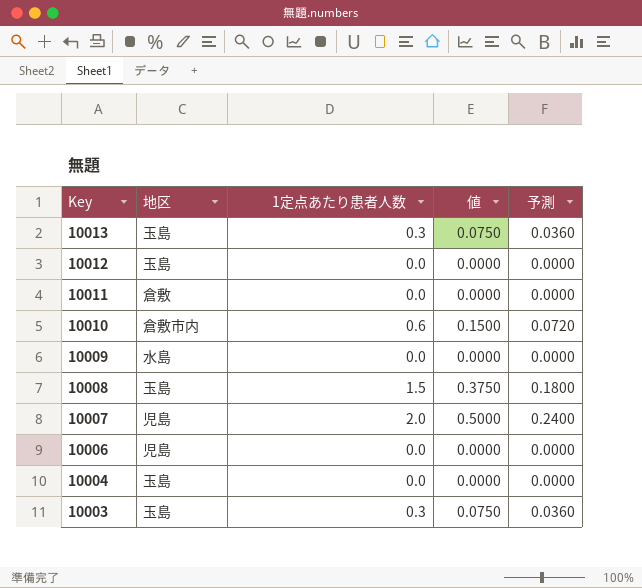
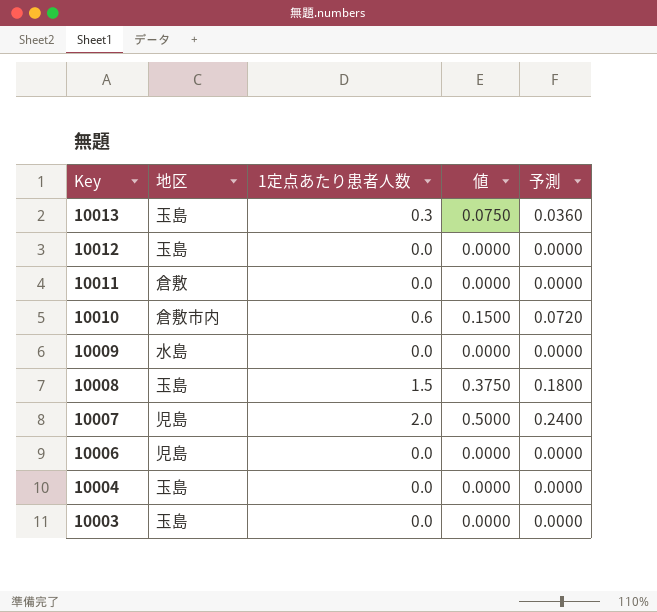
10003 | 1定点あたり患者人数: 0.3 -> 0.0
10003 | 値: 0.0750 -> 0.0000
10003 | 予測: 0.0360 -> 0.0000

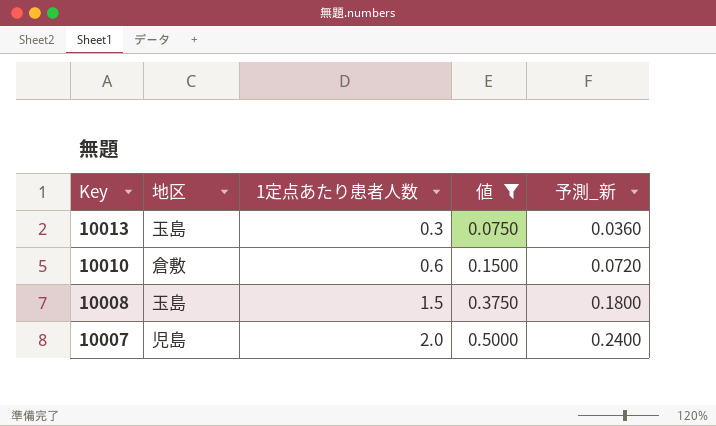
filter: none -> 値 != 0.0000
column name: 予測 -> 予測_新
10010 | 地区: 倉敷市内 -> 倉敷

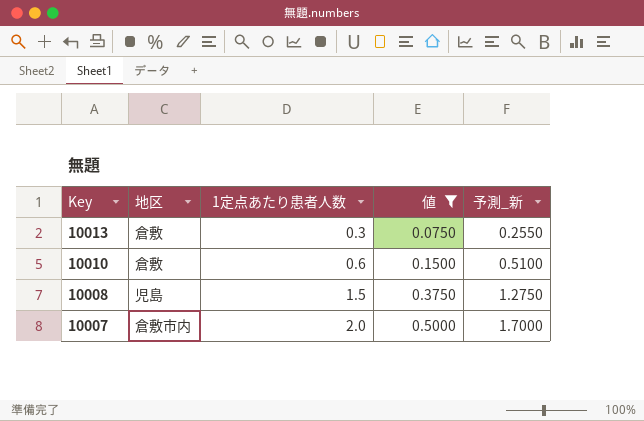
column 予測_新 | formula: [1定点あたり患者人数] * 0.12 -> [1定点あたり患者人数] * 0.85
10013 | 地区: 玉島 -> 倉敷
10008 | 地区: 玉島 -> 児島
10007 | 地区: 児島 -> 倉敷市内

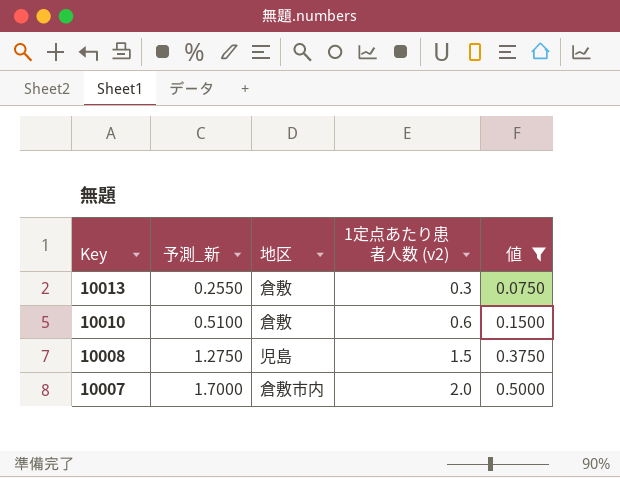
column 予測_新 | position: 5 -> 2
column name: 1定点あたり患者人数 -> 1定点あたり患者人数 (v2)

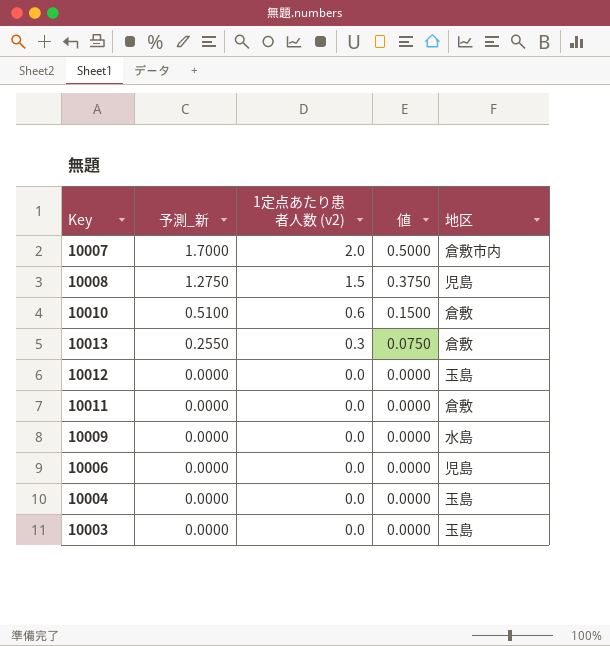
filter: 値 != 0.0000 -> none
row order: Key descending -> 予測_新 descending
column 地区 | position: 3 -> 5

